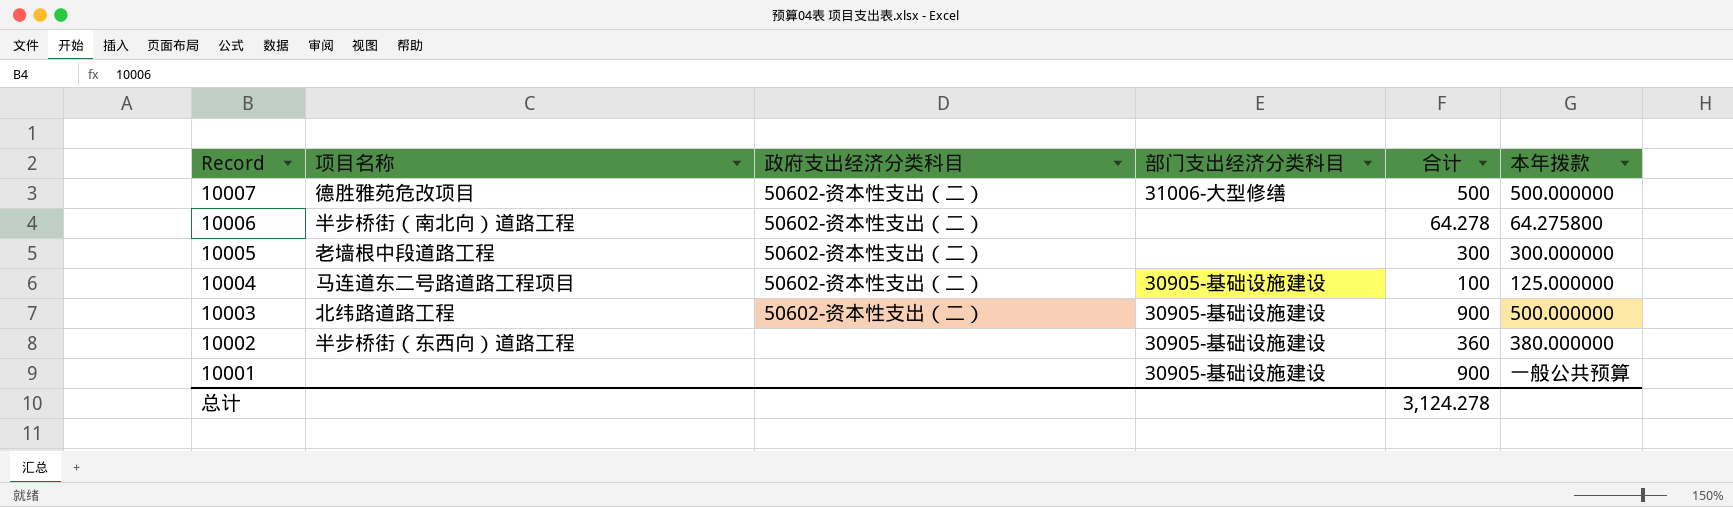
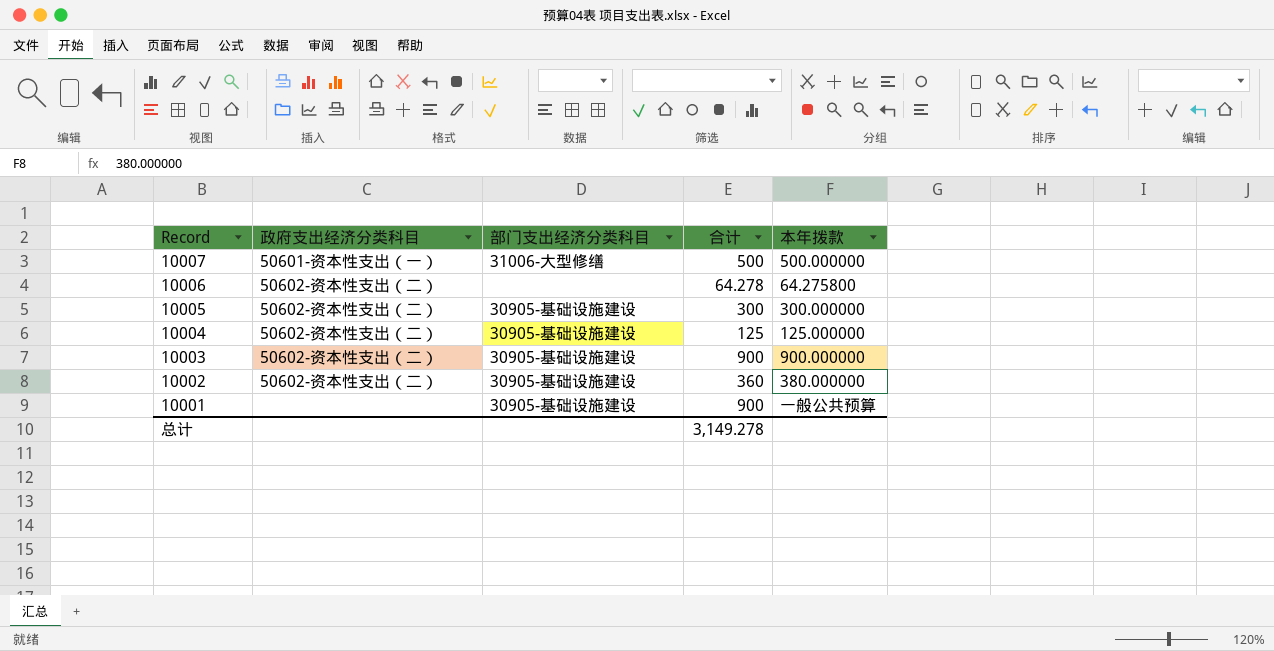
column 项目名称 | position: 2 -> none
10007 | 政府支出经济分类科目: 50602-资本性支出（二） -> 50601-资本性支出（一）
10005 | 部门支出经济分类科目: none -> 30905-基础设施建设
10004 | 合计: 100 -> 125
10003 | 本年拨款: 500.000000 -> 900.000000
10002 | 政府支出经济分类科目: none -> 50602-资本性支出（二）
总计 | 合计: 3,124.278 -> 3,149.278

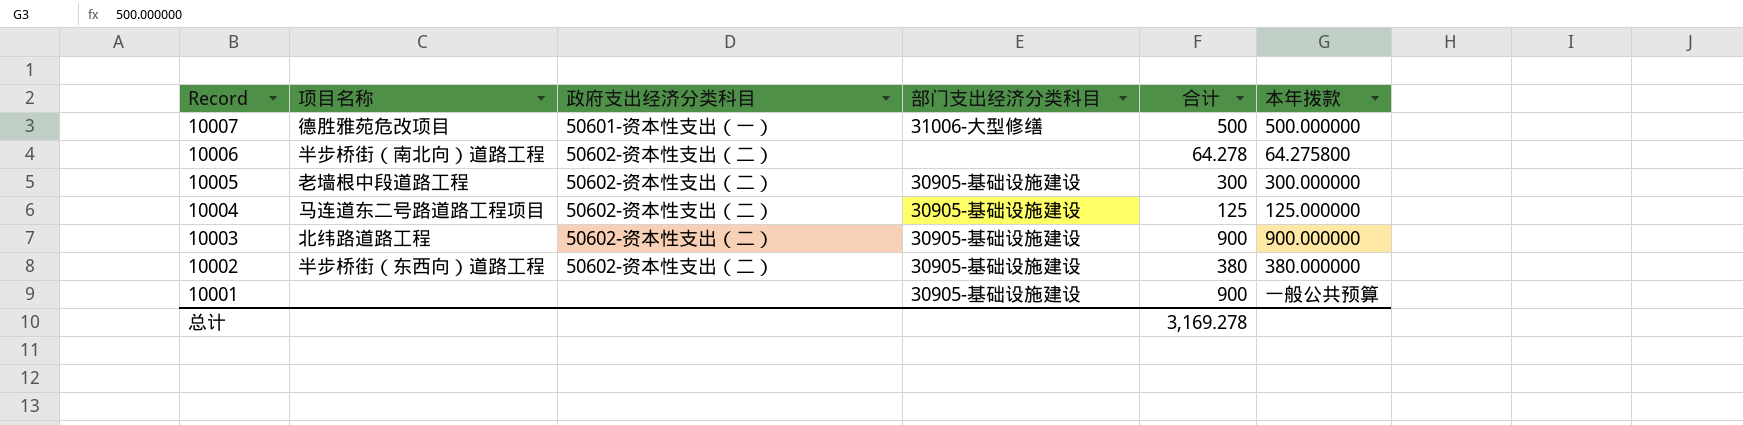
column 项目名称 | position: none -> 2
10002 | 合计: 360 -> 380
总计 | 合计: 3,149.278 -> 3,169.278

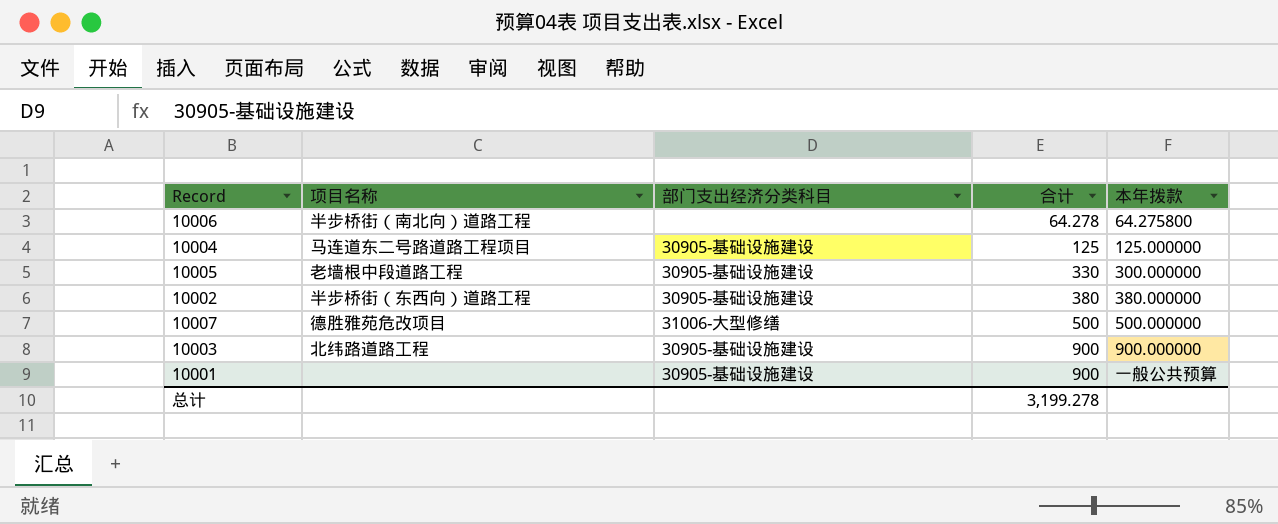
row order: Record descending -> 合计 ascending
column 政府支出经济分类科目 | position: 3 -> none
10005 | 合计: 300 -> 330
总计 | 合计: 3,169.278 -> 3,199.278

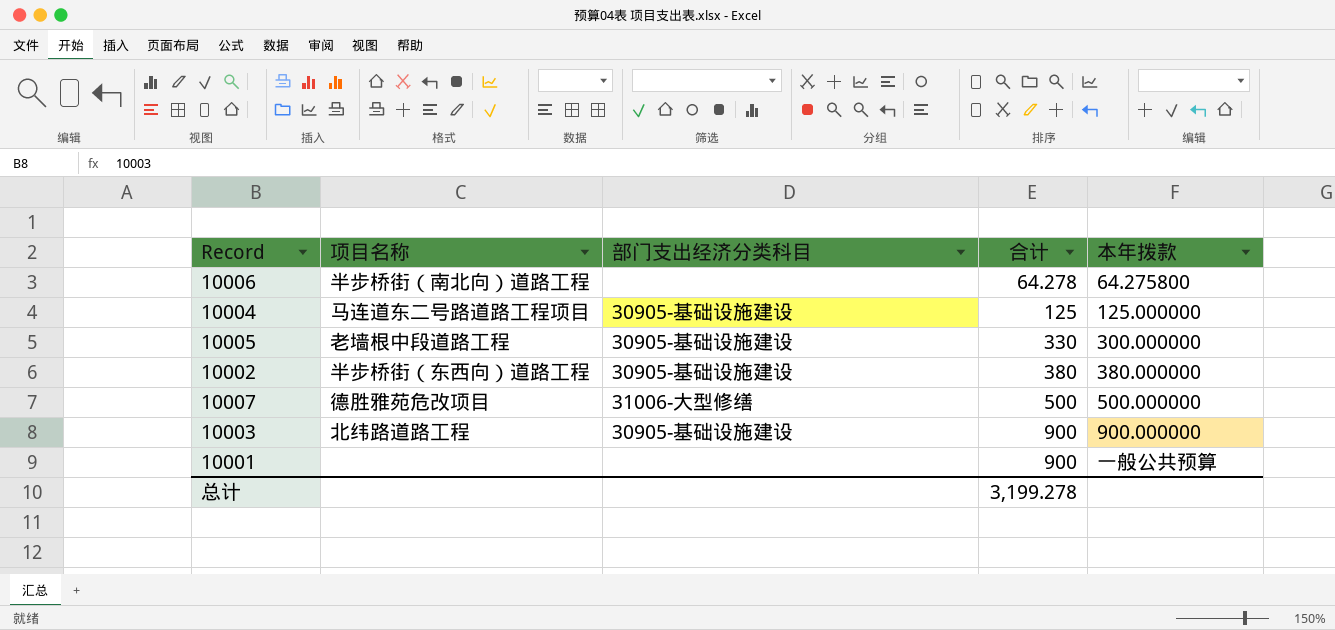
10001 | 部门支出经济分类科目: 30905-基础设施建设 -> none

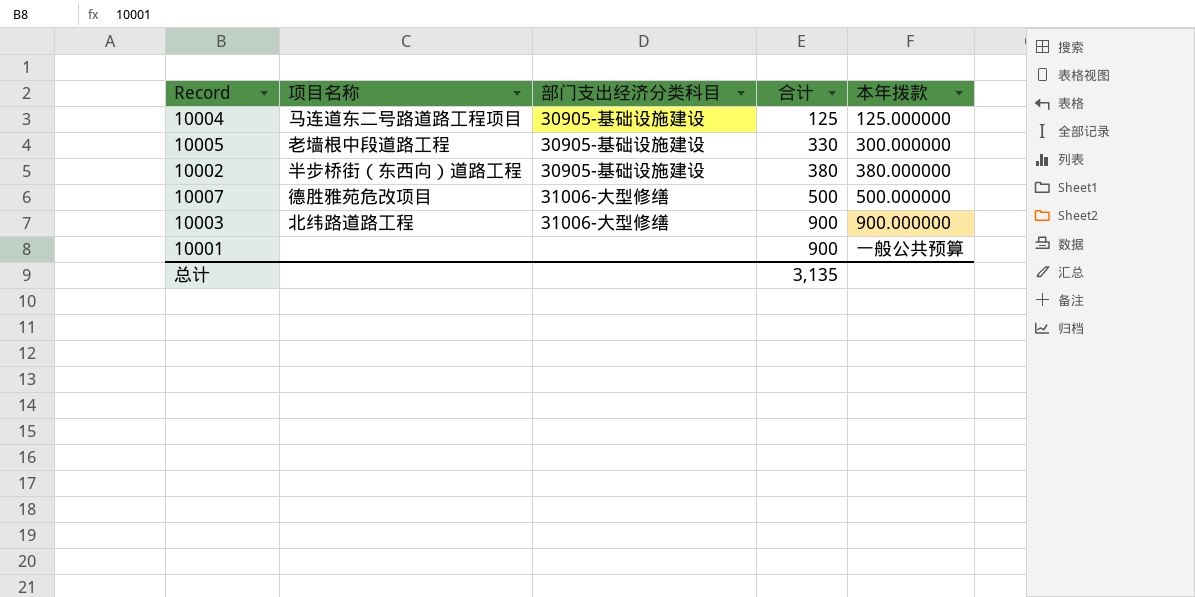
row 10006: 半步桥街（南北向）道路工程 | none | 64.278 | 64.275800 -> none
10003 | 部门支出经济分类科目: 30905-基础设施建设 -> 31006-大型修缮
总计 | 合计: 3,199.278 -> 3,135

